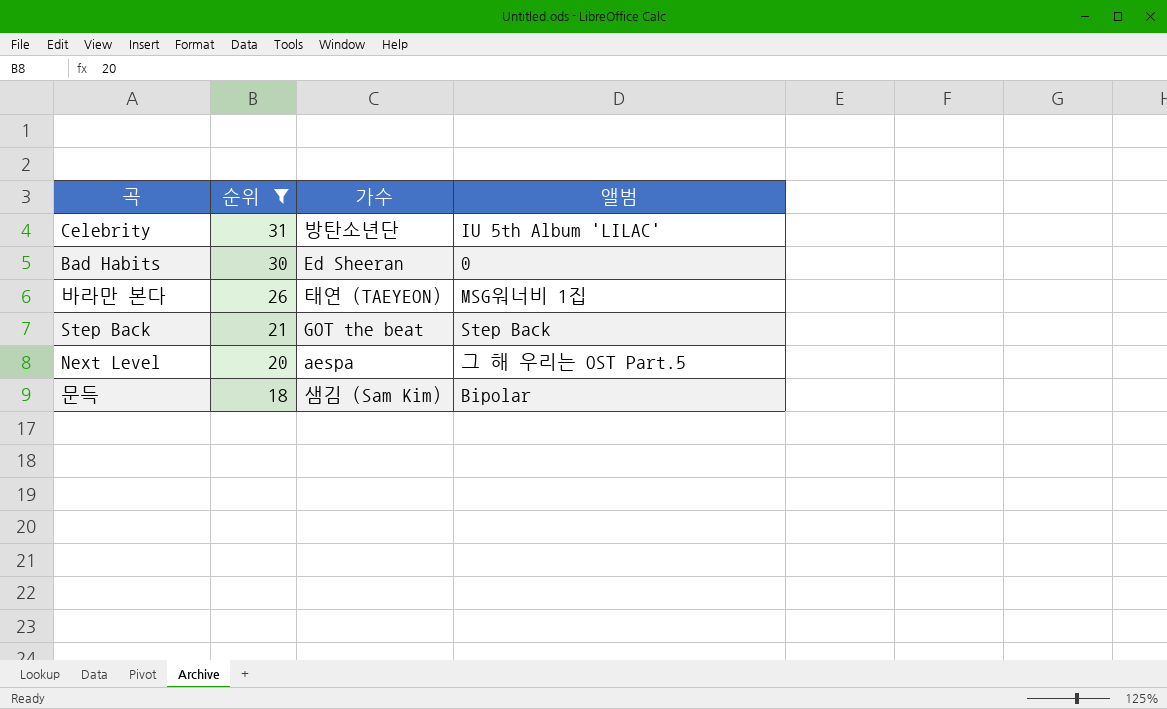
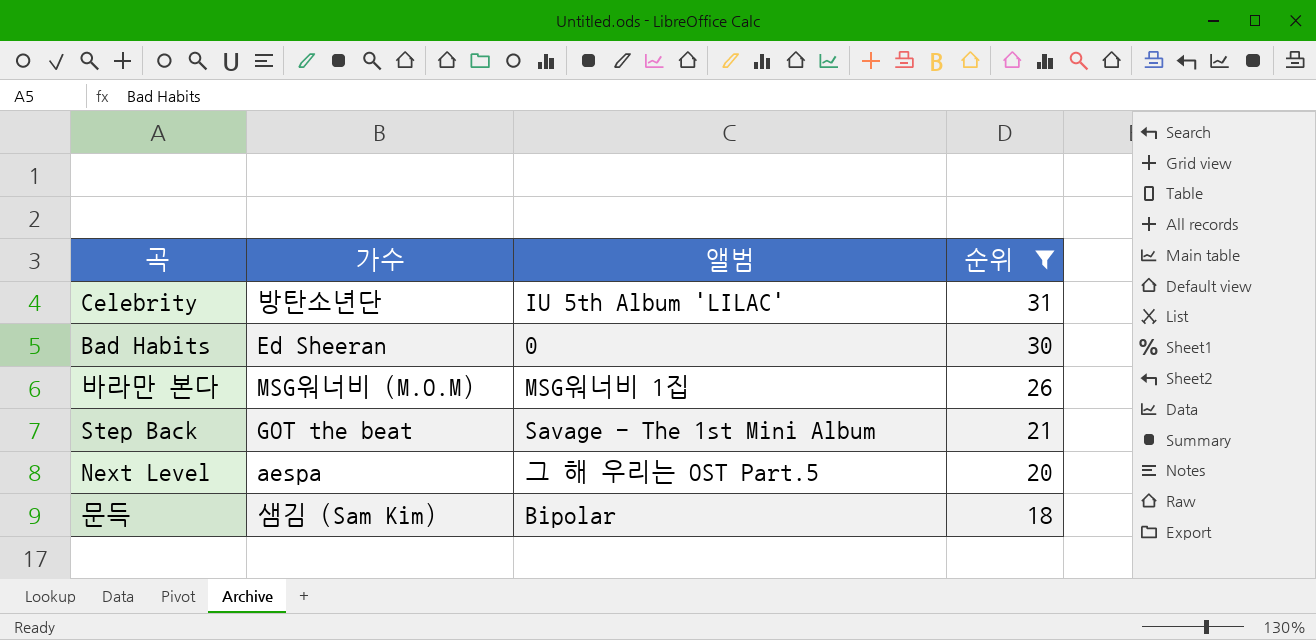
column 순위 | position: 2 -> 4
바라만 본다 | 가수: 태연 (TAEYEON) -> MSG워너비 (M.O.M)
Step Back | 앨범: Step Back -> Savage - The 1st Mini Album

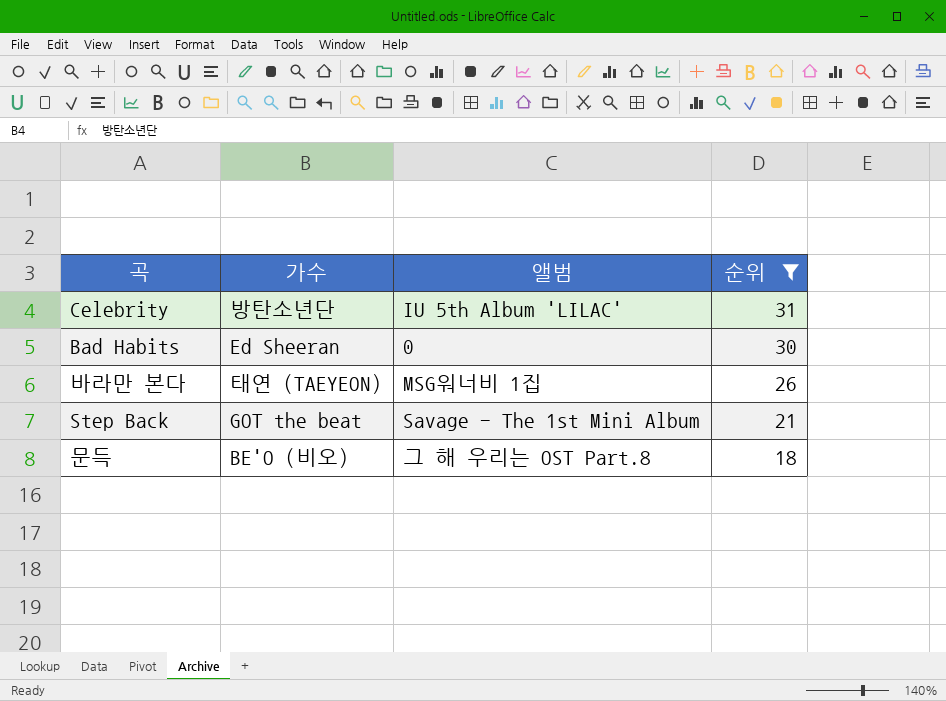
row Next Level: aespa | 그 해 우리는 OST Part.5 | 20 -> none
바라만 본다 | 가수: MSG워너비 (M.O.M) -> 태연 (TAEYEON)
문득 | 가수: 샘김 (Sam Kim) -> BE'O (비오)
문득 | 앨범: Bipolar -> 그 해 우리는 OST Part.8

